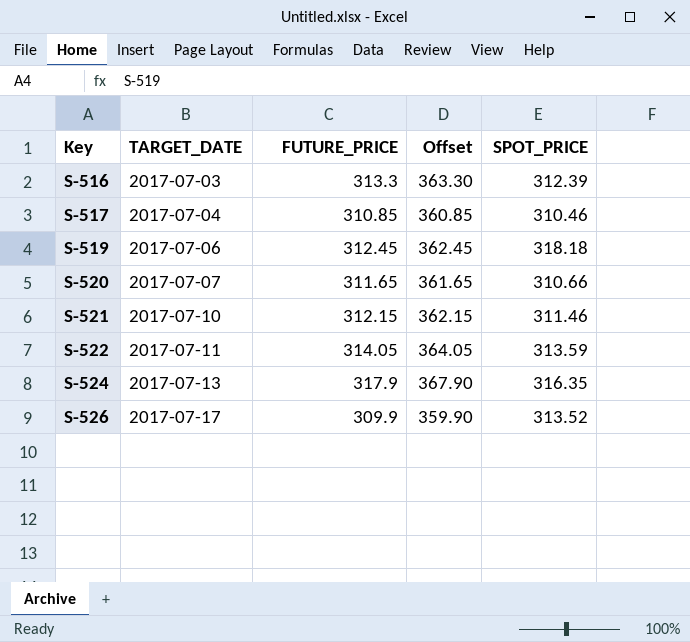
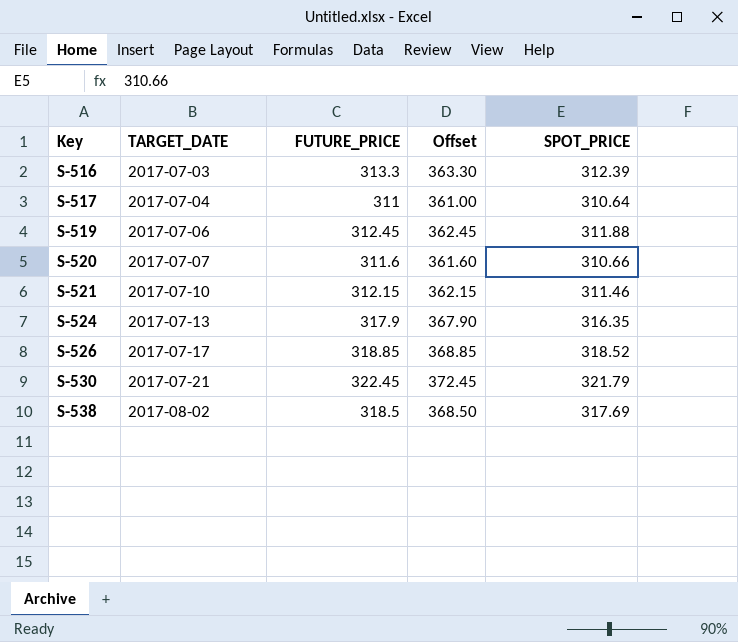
row S-522: 2017-07-11 | 314.05 | 364.05 | 313.59 -> none
S-517 | FUTURE_PRICE: 310.85 -> 311
S-517 | Offset: 360.85 -> 361.00
S-517 | SPOT_PRICE: 310.46 -> 310.64
S-519 | SPOT_PRICE: 318.18 -> 311.88
S-520 | FUTURE_PRICE: 311.65 -> 311.6
S-520 | Offset: 361.65 -> 361.60
S-526 | FUTURE_PRICE: 309.9 -> 318.85
S-526 | Offset: 359.90 -> 368.85
S-526 | SPOT_PRICE: 313.52 -> 318.52
row S-530: none -> 2017-07-21 | 322.45 | 372.45 | 321.79
row S-538: none -> 2017-08-02 | 318.5 | 368.50 | 317.69

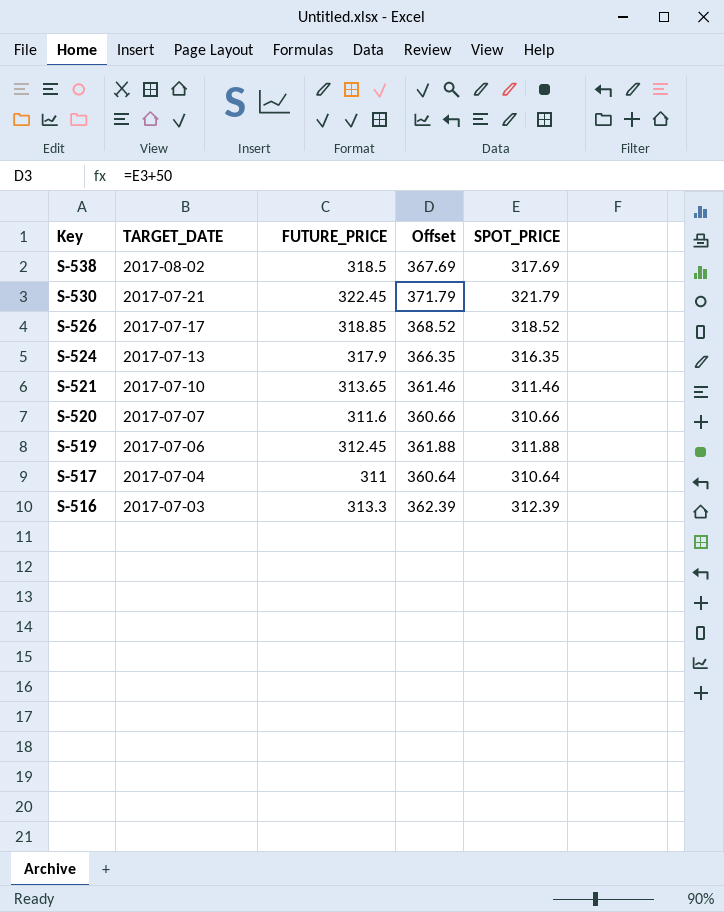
row order: Key ascending -> Key descending
column Offset | formula: [FUTURE_PRICE] + 50 -> [SPOT_PRICE] + 50
S-521 | FUTURE_PRICE: 312.15 -> 313.65

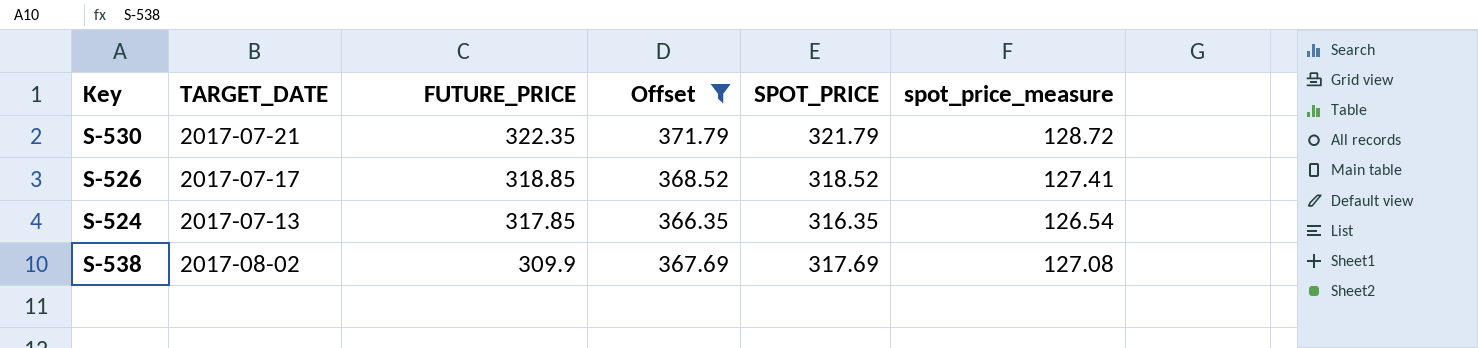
filter: none -> Offset >= 366.35
row order: Key descending -> FUTURE_PRICE descending
column spot_price_measure | formula: none -> [SPOT_PRICE] * 0.4
S-530 | FUTURE_PRICE: 322.45 -> 322.35
S-524 | FUTURE_PRICE: 317.9 -> 317.85
S-538 | FUTURE_PRICE: 318.5 -> 309.9

